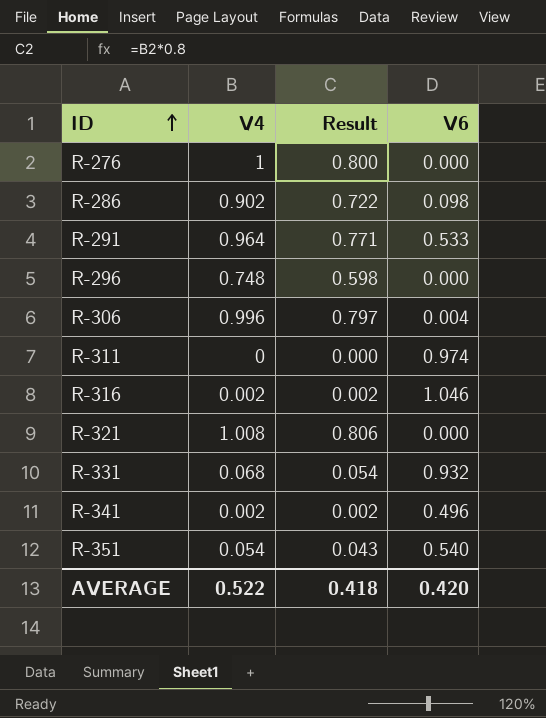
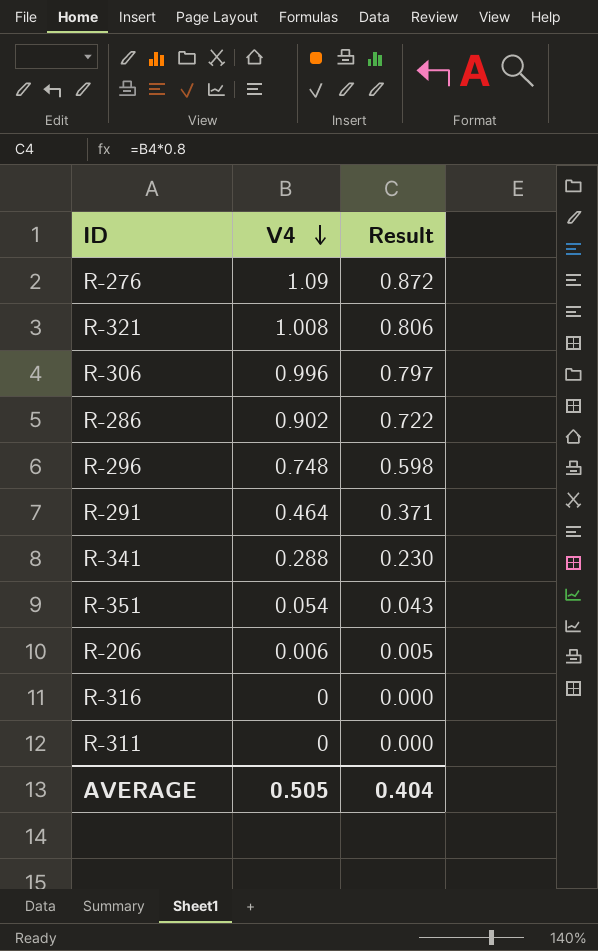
row order: ID ascending -> V4 descending
column V6 | position: 4 -> none
row R-331: 0.068 | 0.054 | 0.932 -> none
R-276 | V4: 1 -> 1.09
R-276 | Result: 0.800 -> 0.872
R-291 | V4: 0.964 -> 0.464
R-291 | Result: 0.771 -> 0.371
R-341 | V4: 0.002 -> 0.288
R-341 | Result: 0.002 -> 0.230
row R-206: none -> 0.006 | 0.005
R-316 | V4: 0.002 -> 0
R-316 | Result: 0.002 -> 0.000
AVERAGE | V4: 0.522 -> 0.505
AVERAGE | Result: 0.418 -> 0.404

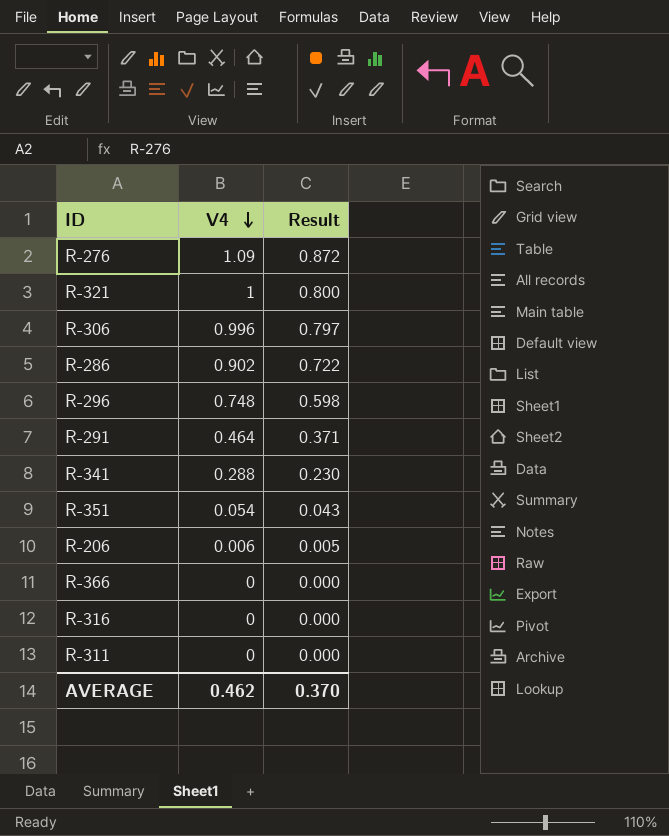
R-321 | V4: 1.008 -> 1
R-321 | Result: 0.806 -> 0.800
row R-366: none -> 0 | 0.000
AVERAGE | V4: 0.505 -> 0.462
AVERAGE | Result: 0.404 -> 0.370

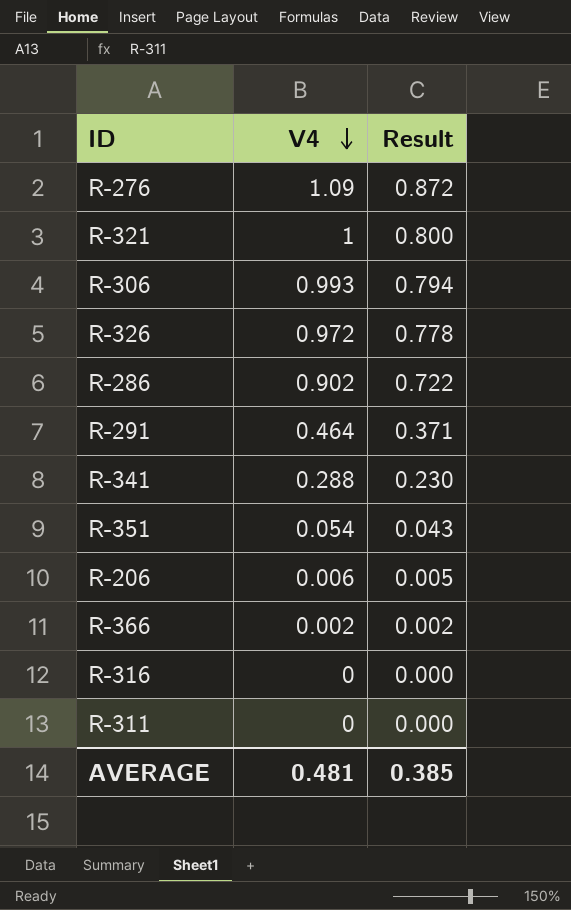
row R-296: 0.748 | 0.598 -> none
R-306 | V4: 0.996 -> 0.993
R-306 | Result: 0.797 -> 0.794
row R-326: none -> 0.972 | 0.778
R-366 | V4: 0 -> 0.002
R-366 | Result: 0.000 -> 0.002
AVERAGE | V4: 0.462 -> 0.481
AVERAGE | Result: 0.370 -> 0.385

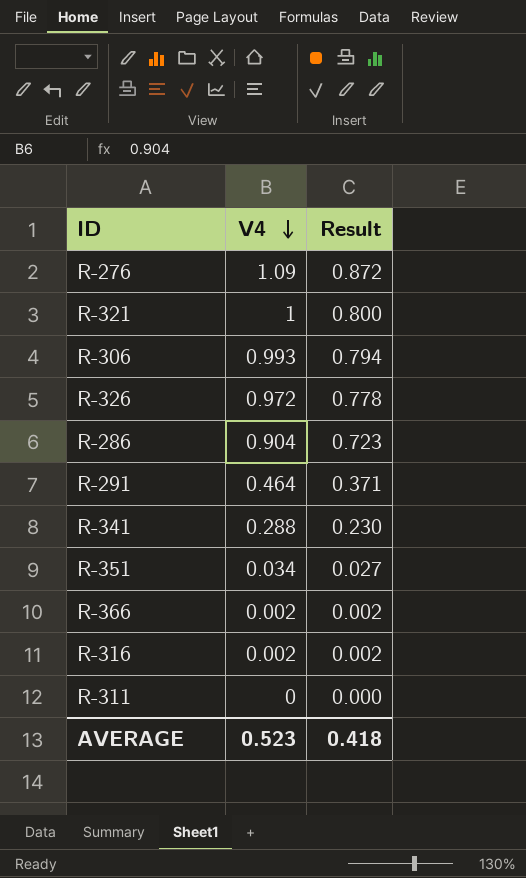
row R-206: 0.006 | 0.005 -> none
R-286 | V4: 0.902 -> 0.904
R-286 | Result: 0.722 -> 0.723
R-351 | V4: 0.054 -> 0.034
R-351 | Result: 0.043 -> 0.027
R-316 | V4: 0 -> 0.002
R-316 | Result: 0.000 -> 0.002
AVERAGE | V4: 0.481 -> 0.523
AVERAGE | Result: 0.385 -> 0.418

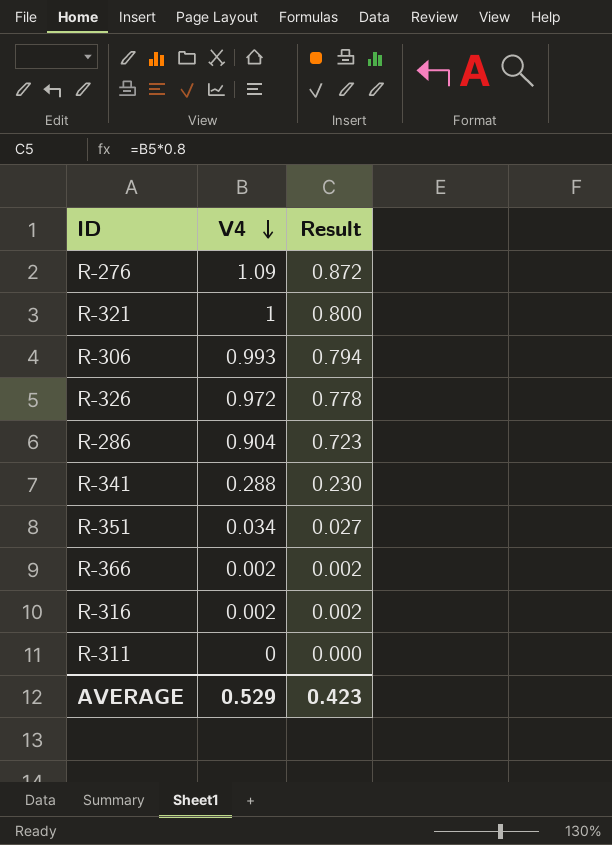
row R-291: 0.464 | 0.371 -> none
AVERAGE | V4: 0.523 -> 0.529
AVERAGE | Result: 0.418 -> 0.423

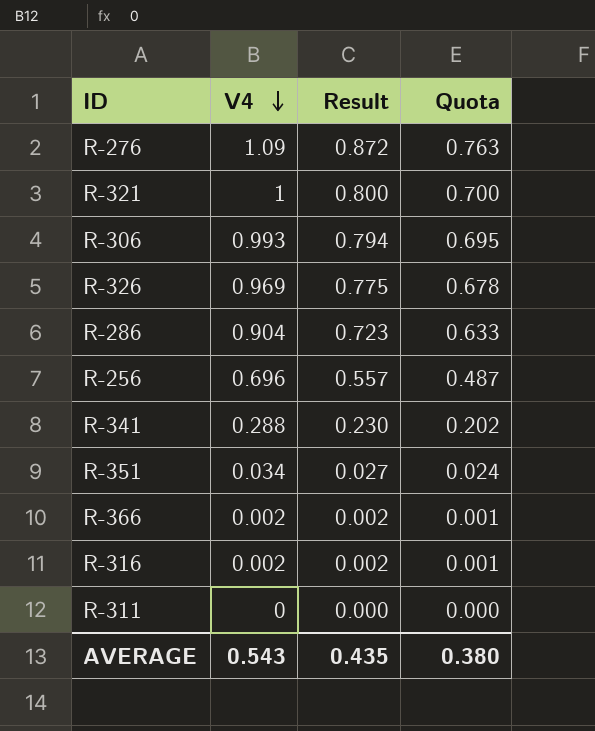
column Quota | formula: none -> [V4] * 0.7
R-326 | V4: 0.972 -> 0.969
R-326 | Result: 0.778 -> 0.775
row R-256: none -> 0.696 | 0.557 | 0.487
AVERAGE | V4: 0.529 -> 0.543
AVERAGE | Result: 0.423 -> 0.435

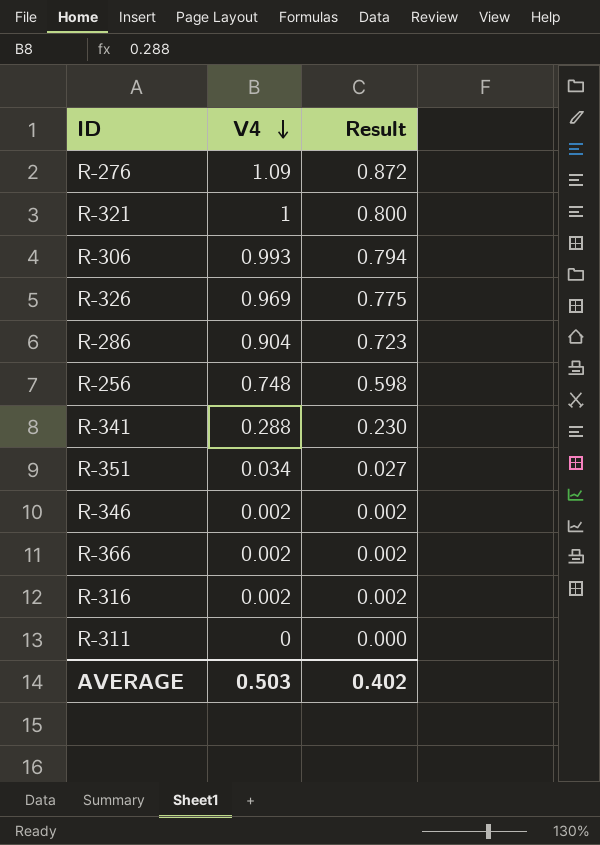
column Quota | formula: [V4] * 0.7 -> none
R-256 | V4: 0.696 -> 0.748
R-256 | Result: 0.557 -> 0.598
row R-346: none -> 0.002 | 0.002
AVERAGE | V4: 0.543 -> 0.503
AVERAGE | Result: 0.435 -> 0.402

